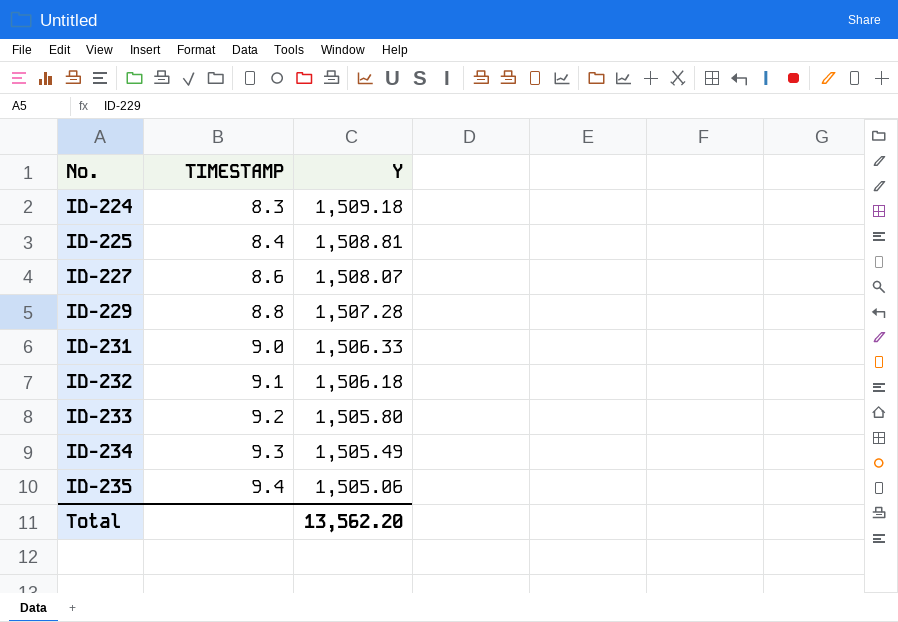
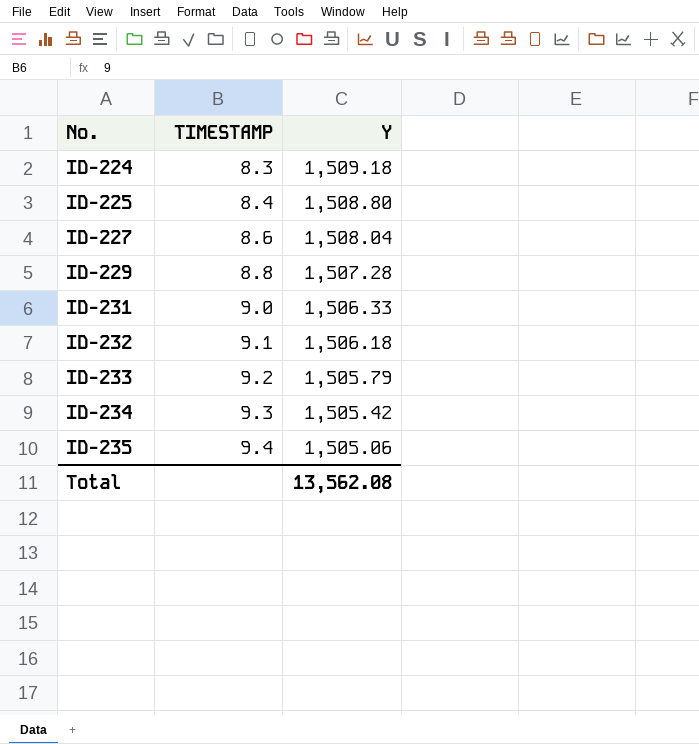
ID-225 | Y: 1,508.81 -> 1,508.80
ID-227 | Y: 1,508.07 -> 1,508.04
ID-233 | Y: 1,505.80 -> 1,505.79
ID-234 | Y: 1,505.49 -> 1,505.42
Total | Y: 13,562.20 -> 13,562.08

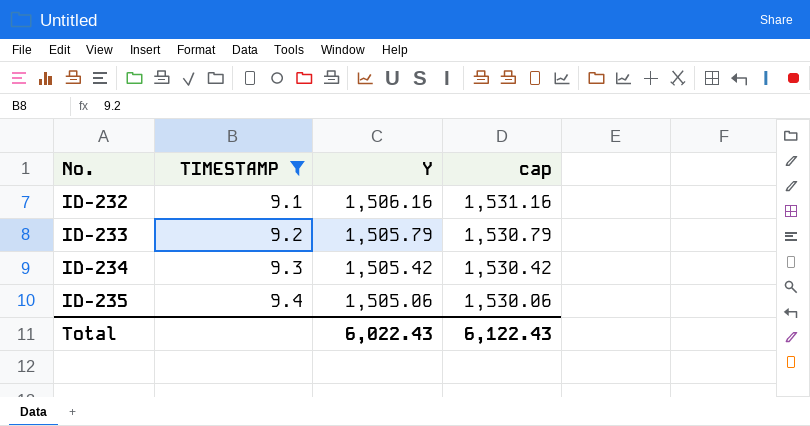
filter: none -> TIMESTAMP >= 9.1
column cap | formula: none -> [Y] + 25
ID-232 | Y: 1,506.18 -> 1,506.16
Total | Y: 13,562.08 -> 6,022.43

